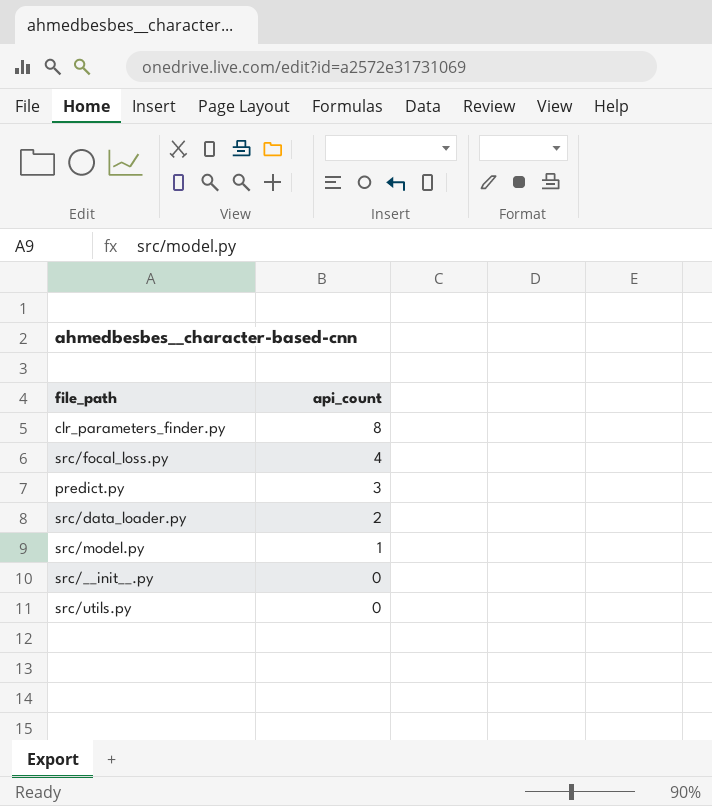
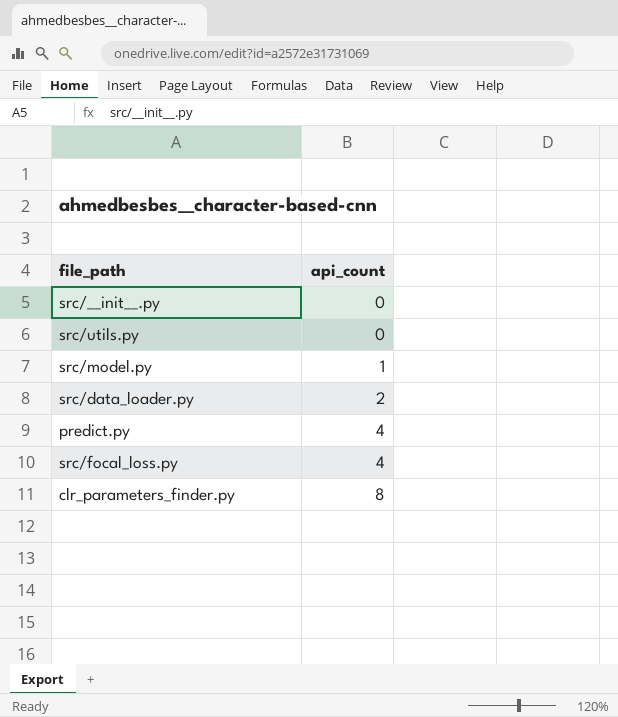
row order: api_count descending -> api_count ascending
predict.py | api_count: 3 -> 4

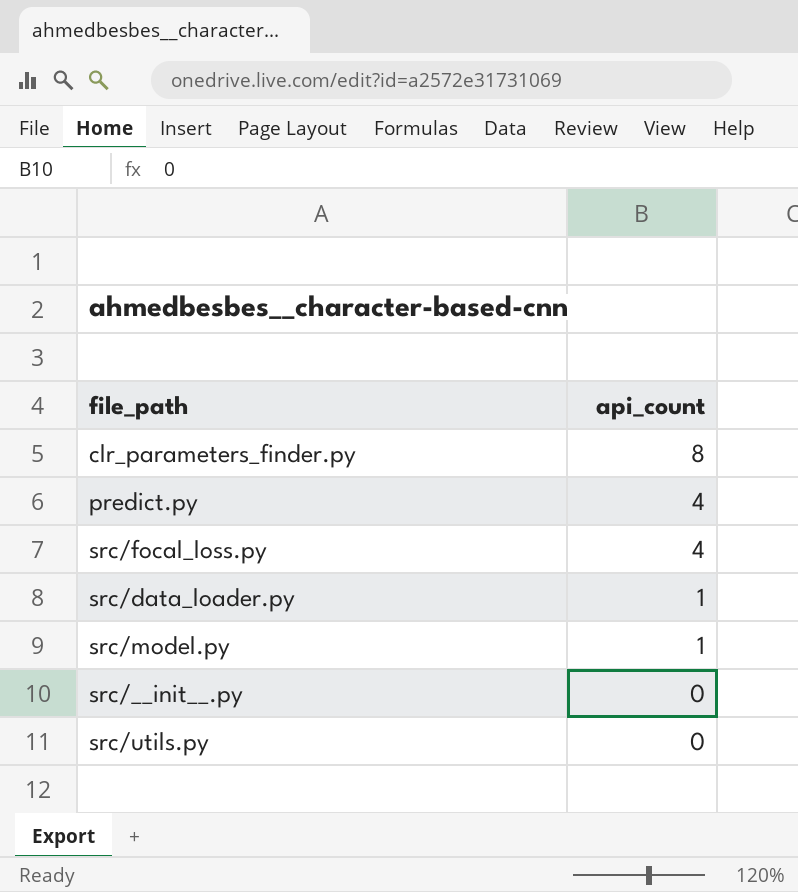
row order: api_count ascending -> api_count descending
src/data_loader.py | api_count: 2 -> 1

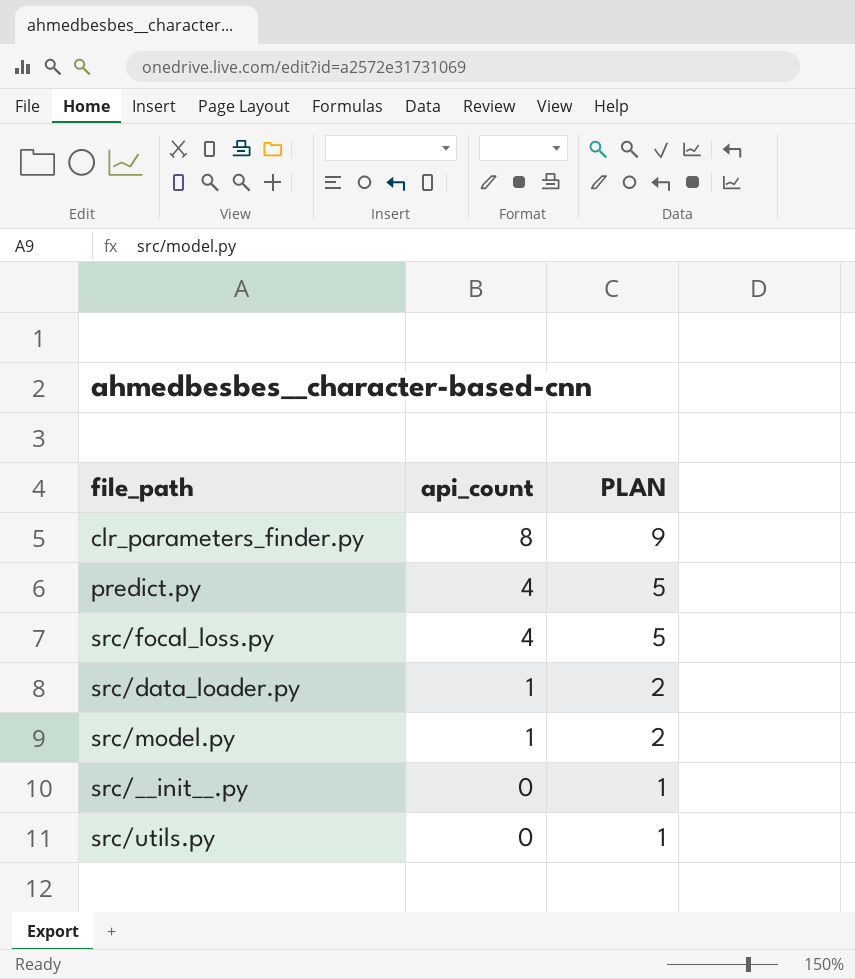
column PLAN | formula: none -> [api_count] + 1

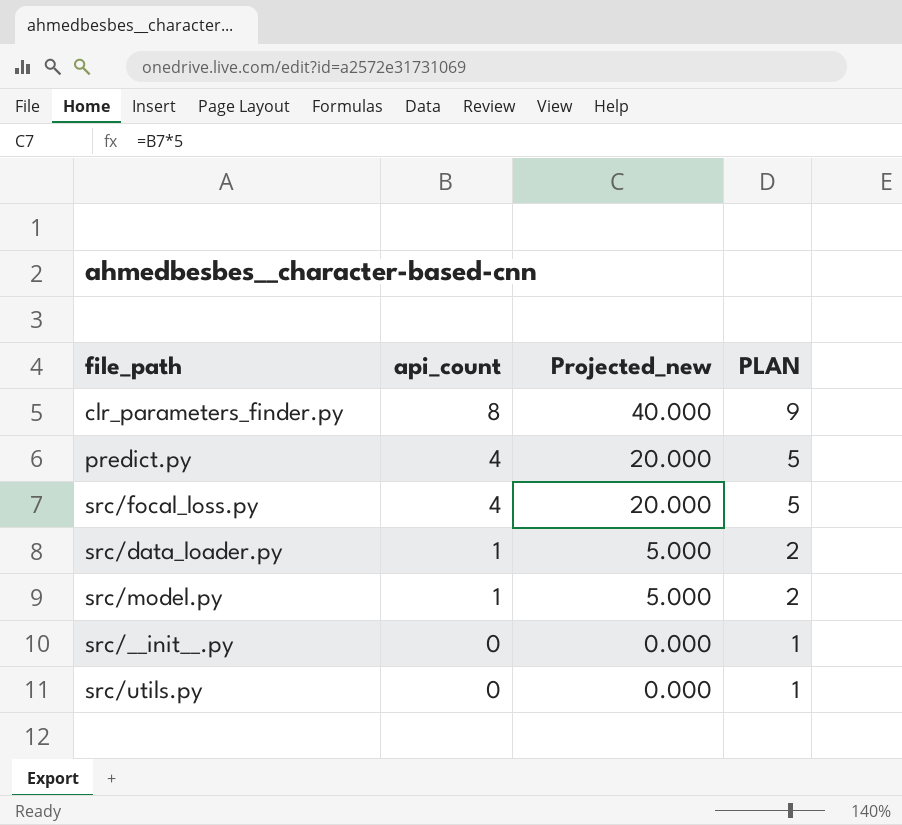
column Projected_new | formula: none -> [api_count] * 5

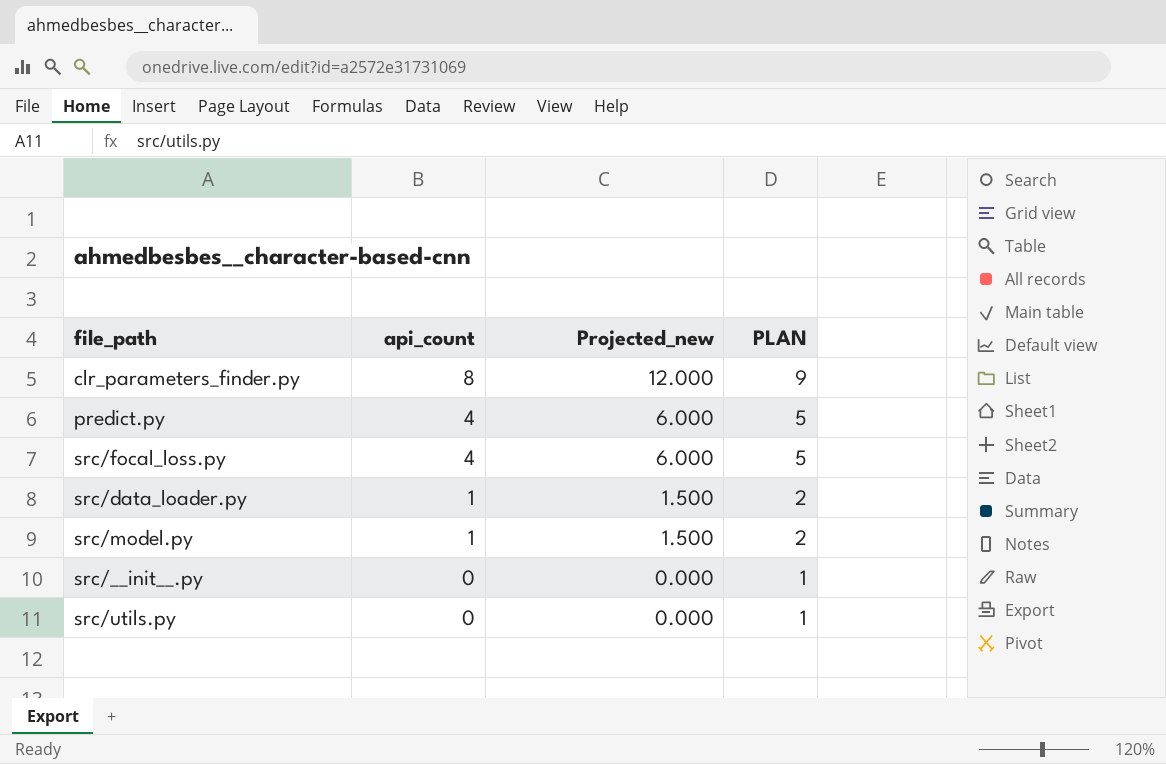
column Projected_new | formula: [api_count] * 5 -> [api_count] * 1.5

